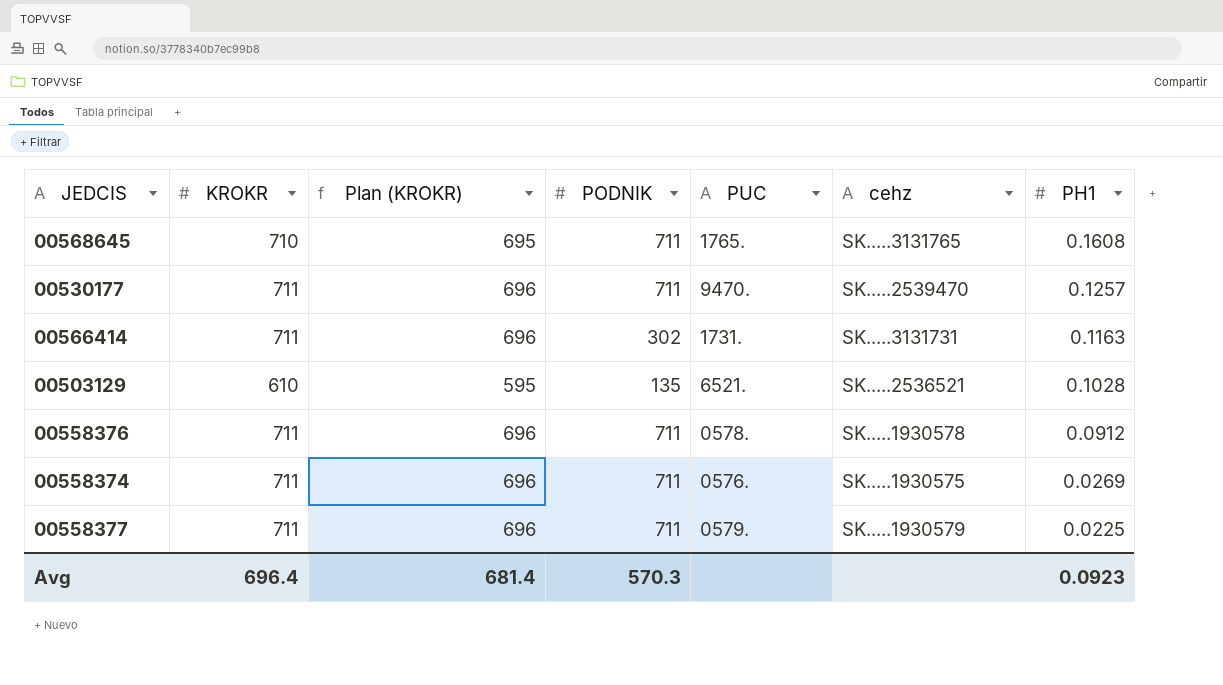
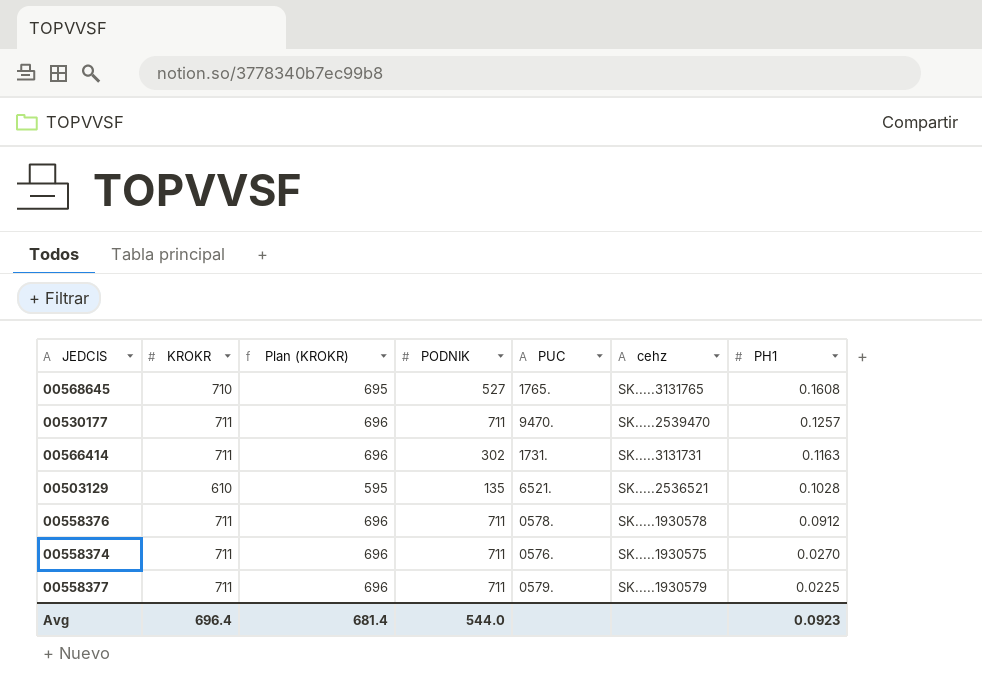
00568645 | PODNIK: 711 -> 527
00558374 | PH1: 0.0269 -> 0.0270
Avg | PODNIK: 570.3 -> 544.0

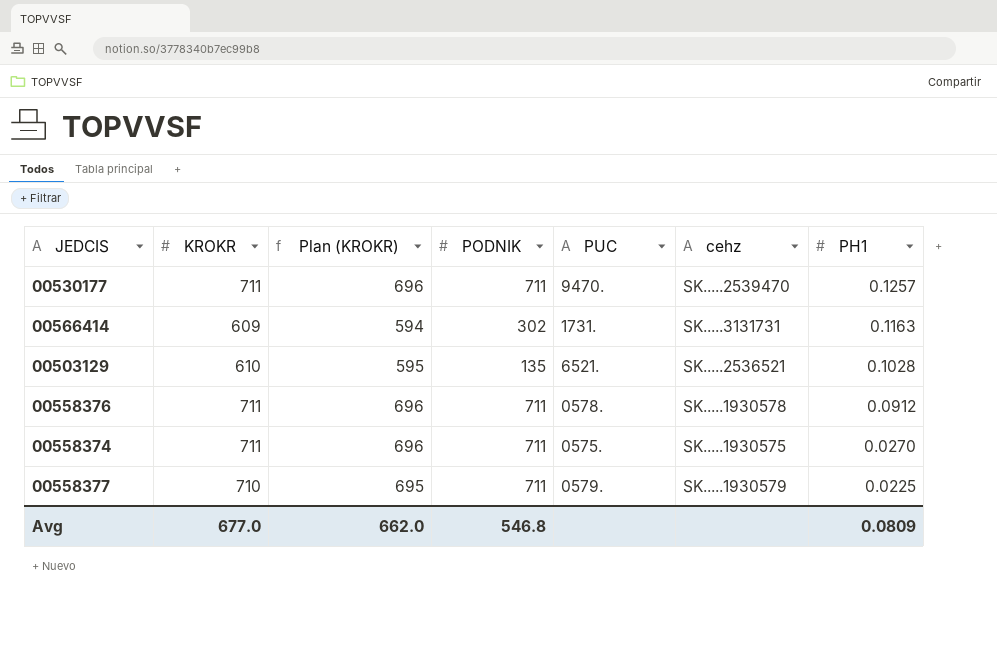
row 00568645: 710 | 695 | 527 | 1765. | SK.....3131765 | 0.1608 -> none
00566414 | KROKR: 711 -> 609
00566414 | Plan (KROKR): 696 -> 594
00558374 | PUC: 0576. -> 0575.
00558377 | KROKR: 711 -> 710
00558377 | Plan (KROKR): 696 -> 695
Avg | KROKR: 696.4 -> 677.0
Avg | Plan (KROKR): 681.4 -> 662.0
Avg | PODNIK: 544.0 -> 546.8
Avg | PH1: 0.0923 -> 0.0809

